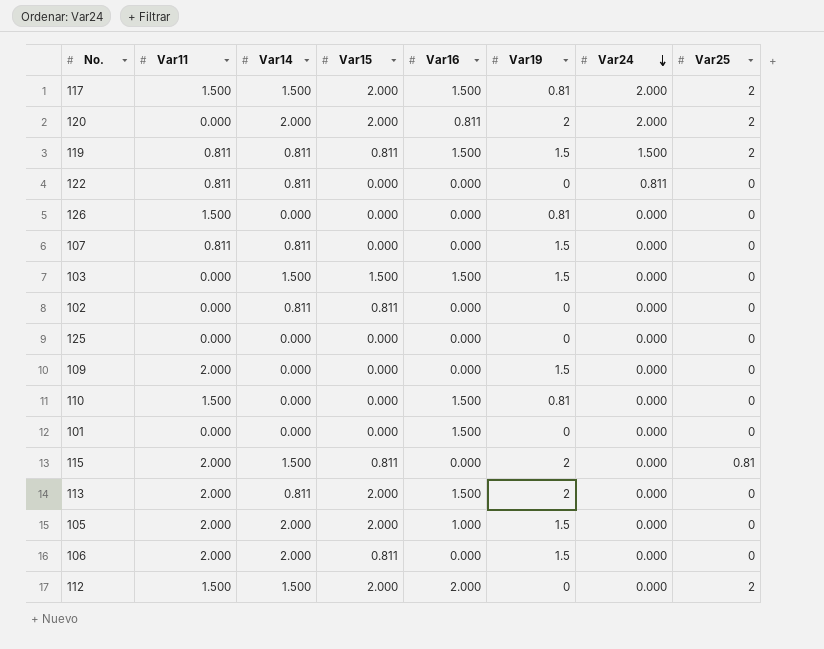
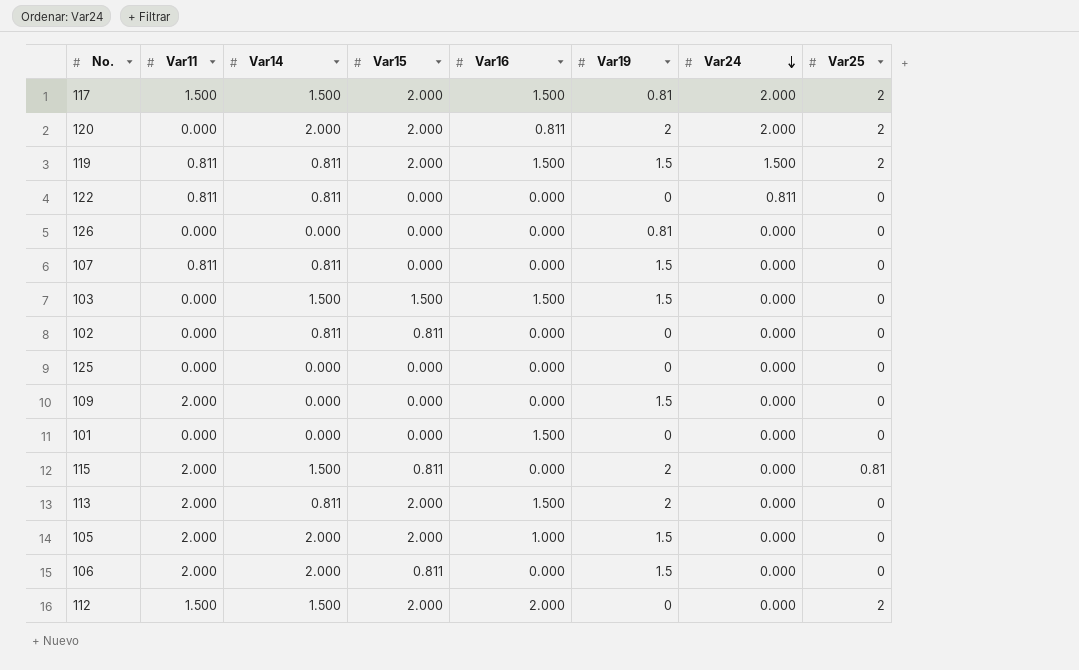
row 110: 1.500 | 0.000 | 0.000 | 1.500 | 0.81 | 0.000 | 0 -> none
119 | Var15: 0.811 -> 2.000
126 | Var11: 1.500 -> 0.000

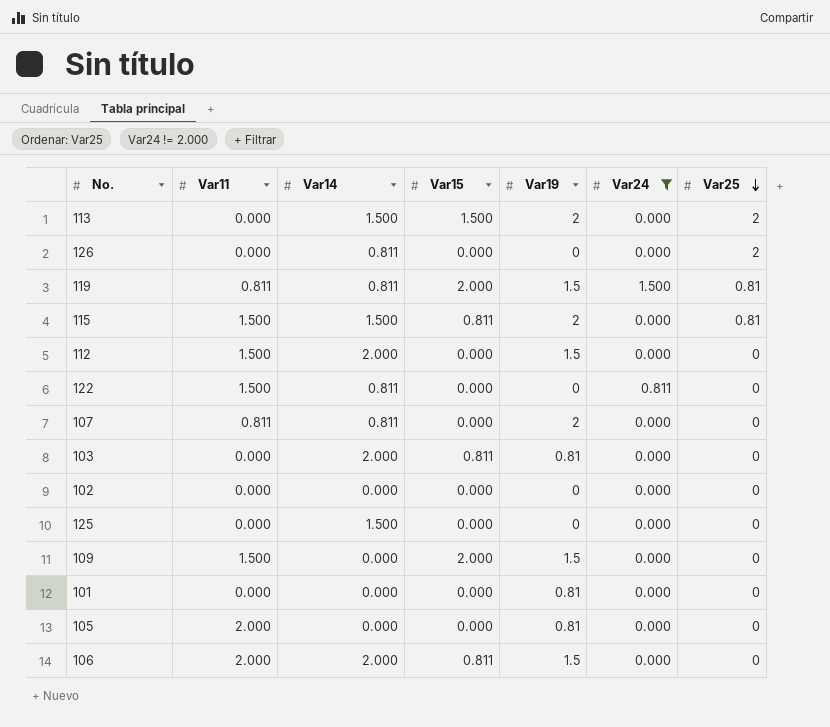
filter: none -> Var24 != 2.000
row order: Var24 descending -> Var25 descending
column Var16 | position: 5 -> none
113 | Var11: 2.000 -> 0.000
113 | Var14: 0.811 -> 1.500
113 | Var15: 2.000 -> 1.500
113 | Var25: 0 -> 2
126 | Var14: 0.000 -> 0.811
126 | Var19: 0.81 -> 0
126 | Var25: 0 -> 2
119 | Var25: 2 -> 0.81
115 | Var11: 2.000 -> 1.500
112 | Var14: 1.500 -> 2.000
112 | Var15: 2.000 -> 0.000
112 | Var19: 0 -> 1.5
112 | Var25: 2 -> 0
122 | Var11: 0.811 -> 1.500
107 | Var19: 1.5 -> 2
103 | Var14: 1.500 -> 2.000
103 | Var15: 1.500 -> 0.811
103 | Var19: 1.5 -> 0.81
102 | Var14: 0.811 -> 0.000
102 | Var15: 0.811 -> 0.000
125 | Var14: 0.000 -> 1.500
109 | Var11: 2.000 -> 1.500
109 | Var15: 0.000 -> 2.000
101 | Var19: 0 -> 0.81
105 | Var14: 2.000 -> 0.000
105 | Var15: 2.000 -> 0.000
105 | Var19: 1.5 -> 0.81

